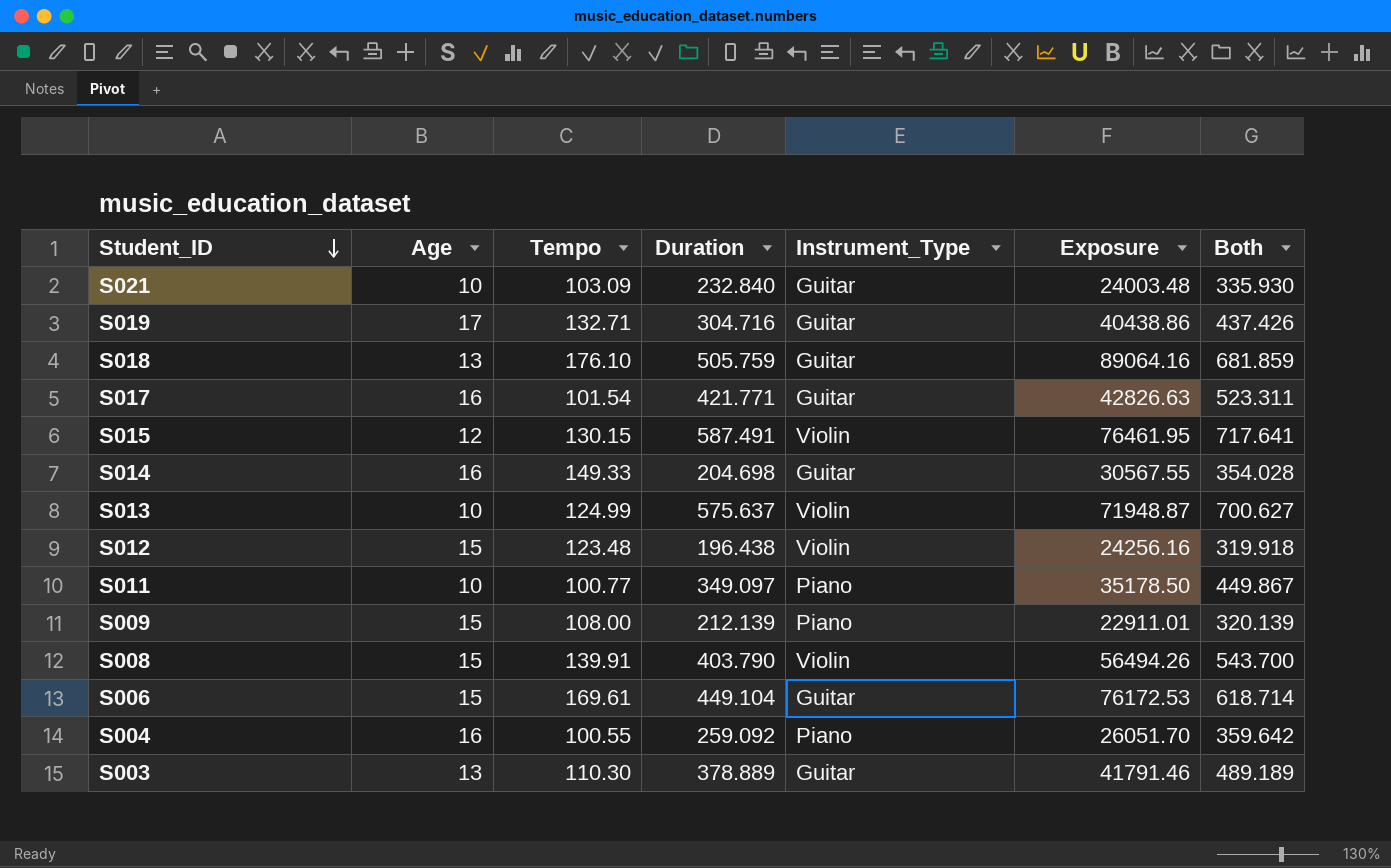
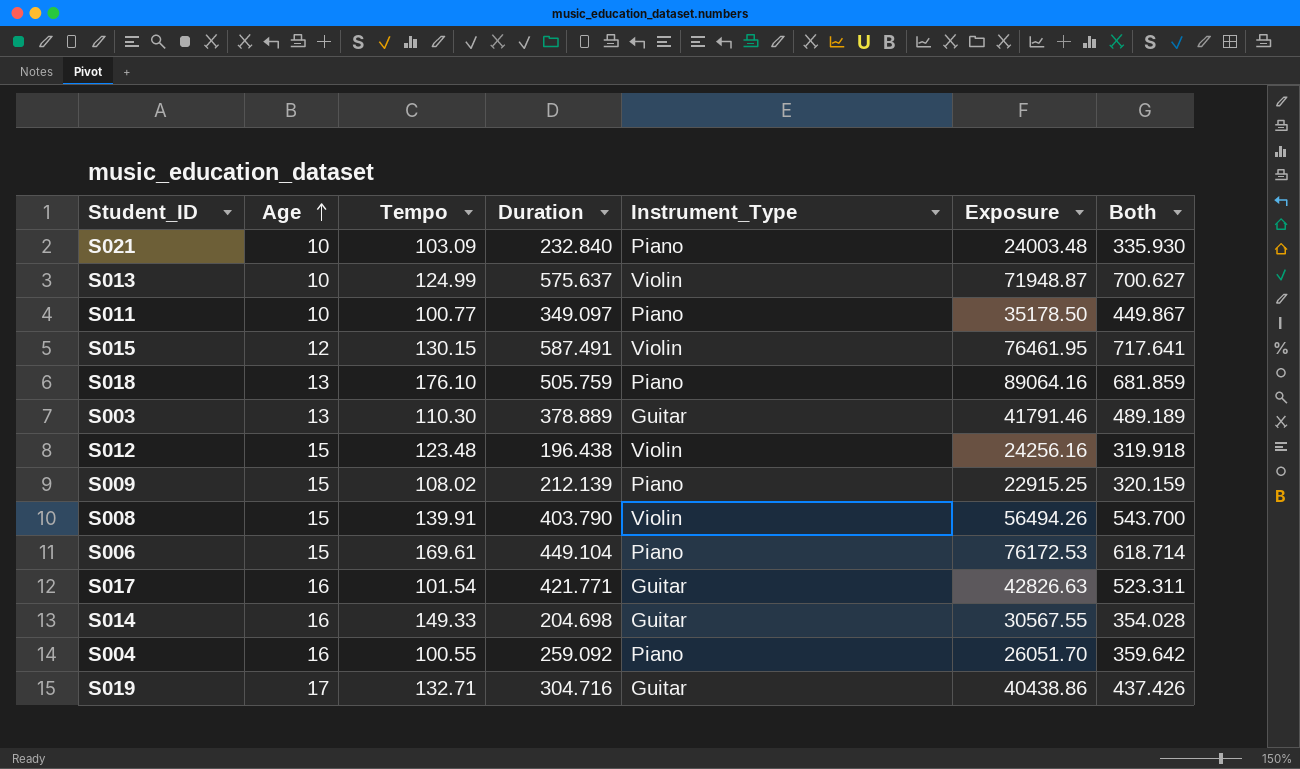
row order: Student_ID descending -> Age ascending
S021 | Instrument_Type: Guitar -> Piano
S018 | Instrument_Type: Guitar -> Piano
S009 | Tempo: 108.00 -> 108.02
S009 | Exposure: 22911.01 -> 22915.25
S009 | Both: 320.139 -> 320.159
S006 | Instrument_Type: Guitar -> Piano

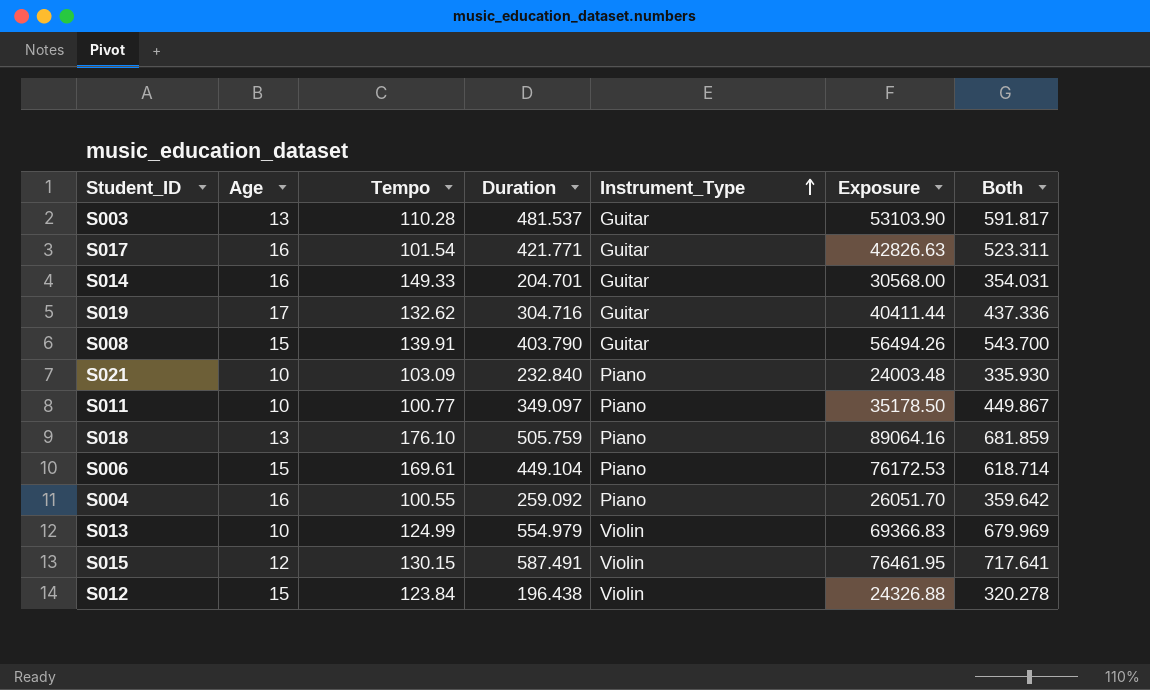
row order: Age ascending -> Instrument_Type ascending
row S009: 15 | 108.02 | 212.139 | Piano | 22915.25 | 320.159 -> none
S003 | Tempo: 110.30 -> 110.28
S003 | Duration: 378.889 -> 481.537
S003 | Exposure: 41791.46 -> 53103.90
S003 | Both: 489.189 -> 591.817
S014 | Duration: 204.698 -> 204.701
S014 | Exposure: 30567.55 -> 30568.00
S014 | Both: 354.028 -> 354.031
S019 | Tempo: 132.71 -> 132.62
S019 | Exposure: 40438.86 -> 40411.44
S019 | Both: 437.426 -> 437.336
S008 | Instrument_Type: Violin -> Guitar
S013 | Duration: 575.637 -> 554.979
S013 | Exposure: 71948.87 -> 69366.83
S013 | Both: 700.627 -> 679.969
S012 | Tempo: 123.48 -> 123.84
S012 | Exposure: 24256.16 -> 24326.88
S012 | Both: 319.918 -> 320.278

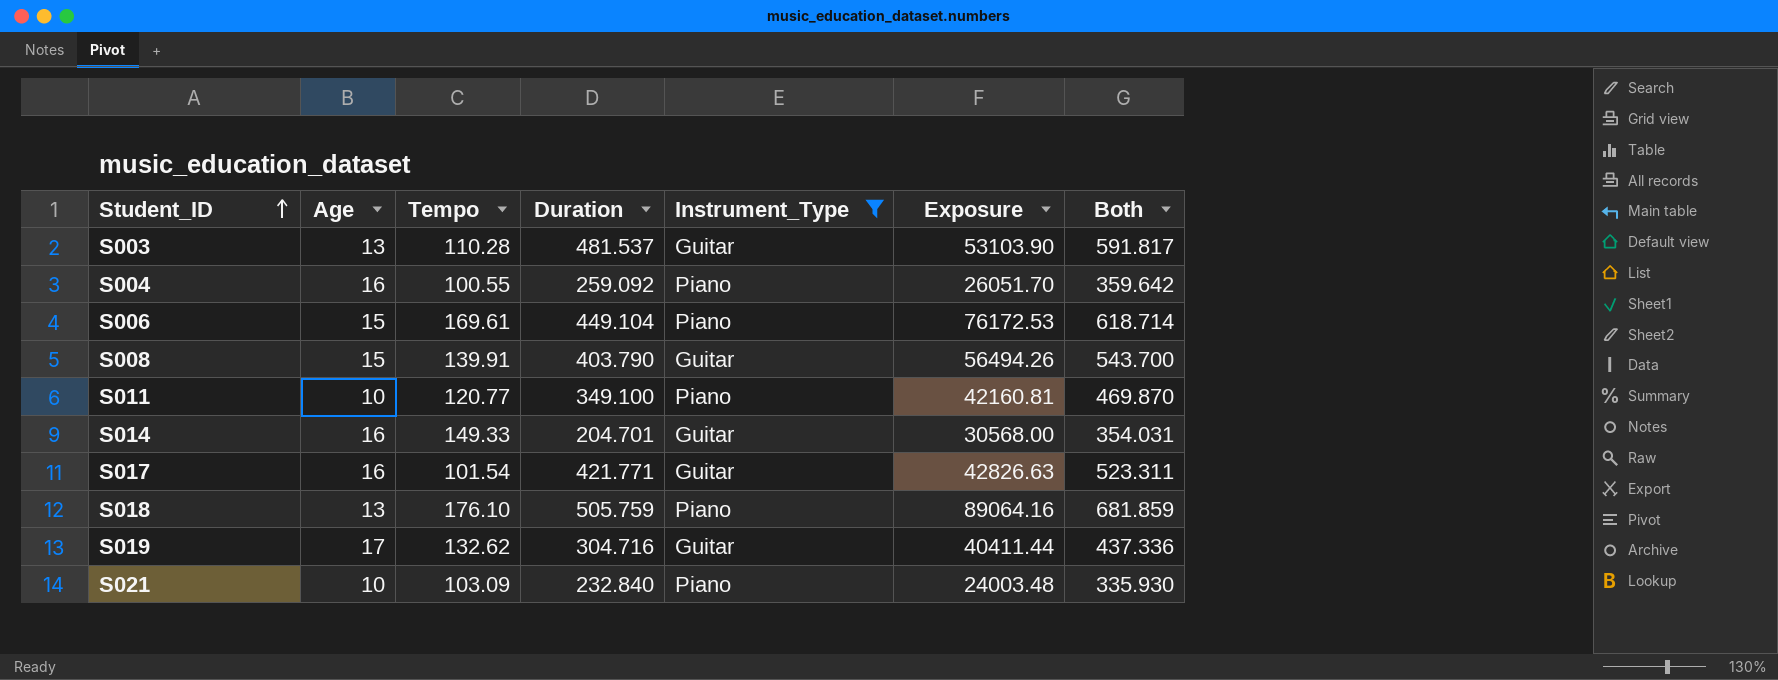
filter: none -> Instrument_Type != Violin
row order: Instrument_Type ascending -> Student_ID ascending
S011 | Tempo: 100.77 -> 120.77
S011 | Duration: 349.097 -> 349.100
S011 | Exposure: 35178.50 -> 42160.81
S011 | Both: 449.867 -> 469.870

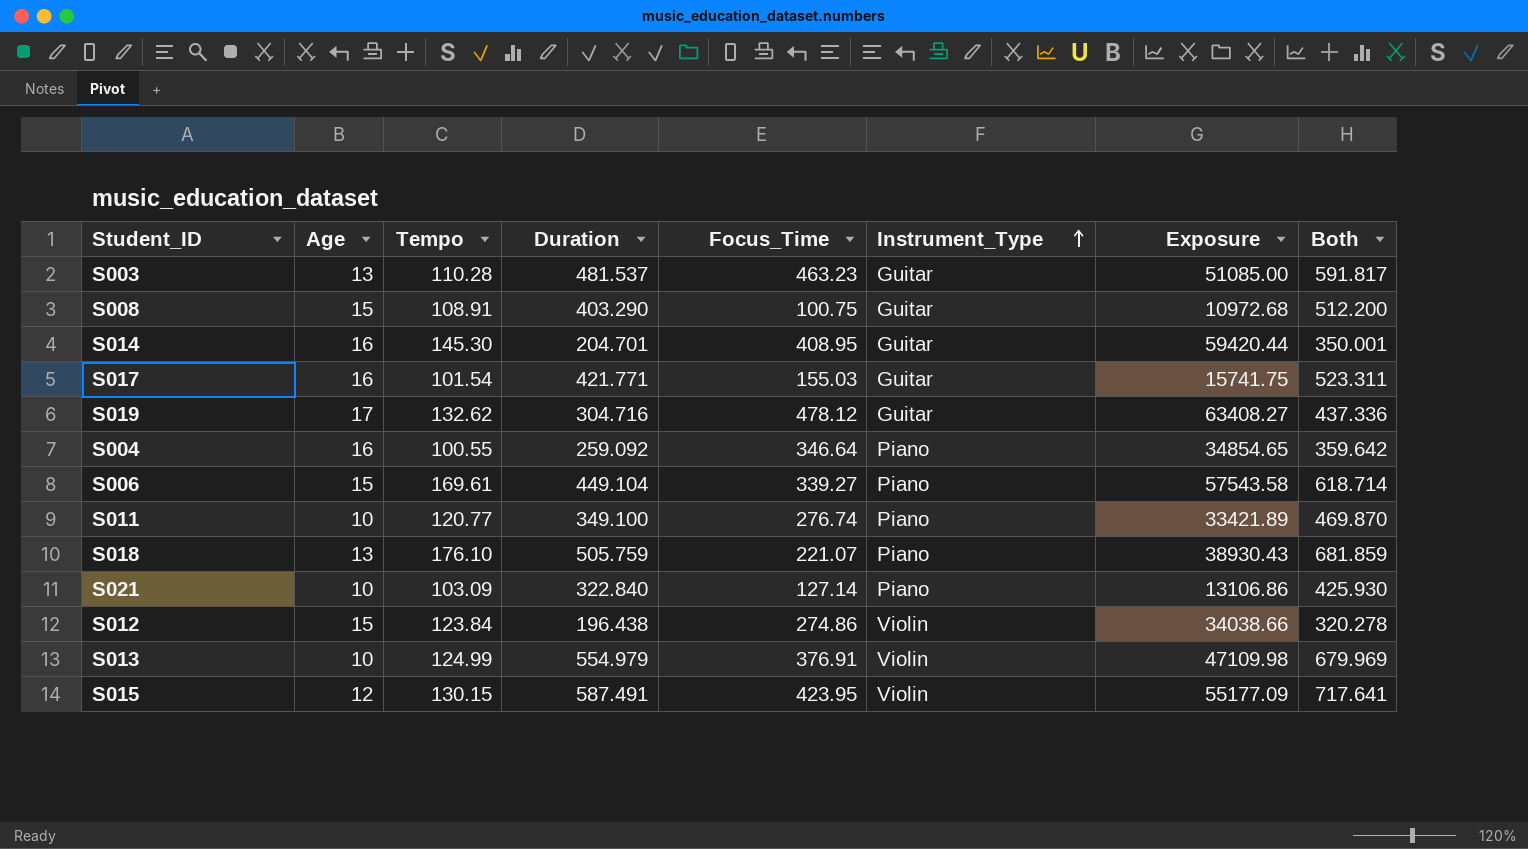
filter: Instrument_Type != Violin -> none
row order: Student_ID ascending -> Instrument_Type ascending
column Focus_Time | position: none -> 5
column Exposure | formula: [Tempo] * [Duration] -> [Tempo] * [Focus_Time]
S008 | Tempo: 139.91 -> 108.91
S008 | Duration: 403.790 -> 403.290
S008 | Both: 543.700 -> 512.200
S014 | Tempo: 149.33 -> 145.30
S014 | Both: 354.031 -> 350.001
S021 | Duration: 232.840 -> 322.840
S021 | Both: 335.930 -> 425.930

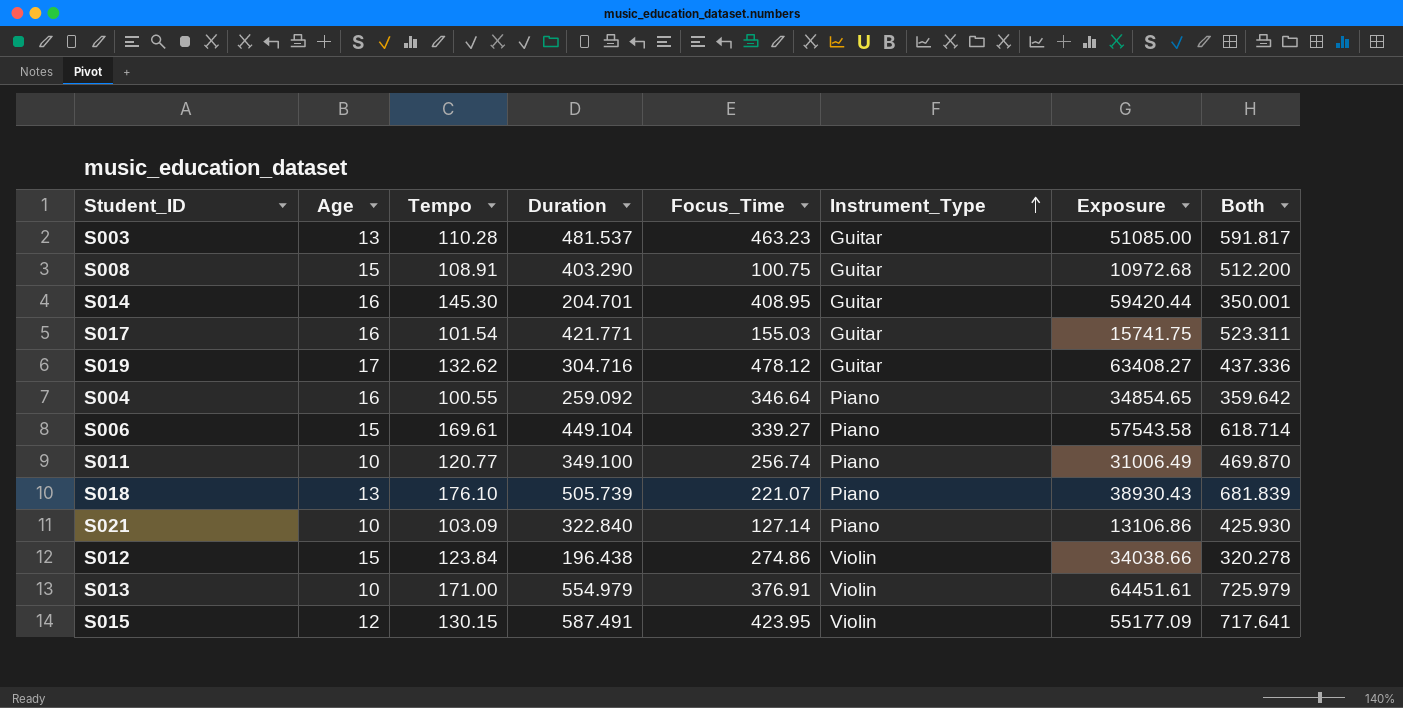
S011 | Focus_Time: 276.74 -> 256.74
S011 | Exposure: 33421.89 -> 31006.49
S018 | Duration: 505.759 -> 505.739
S018 | Both: 681.859 -> 681.839
S013 | Tempo: 124.99 -> 171.00
S013 | Exposure: 47109.98 -> 64451.61
S013 | Both: 679.969 -> 725.979

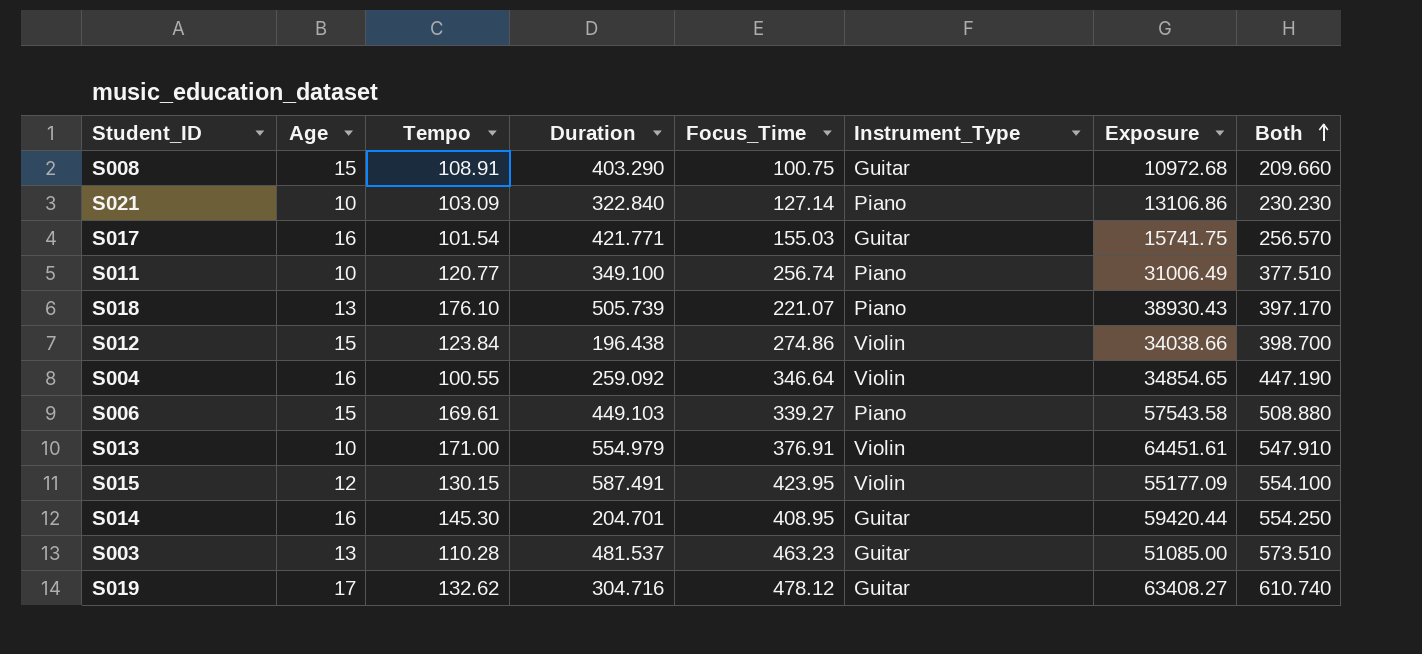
row order: Instrument_Type ascending -> Both ascending
column Both | formula: [Tempo] + [Duration] -> [Tempo] + [Focus_Time]
S004 | Instrument_Type: Piano -> Violin
S006 | Duration: 449.104 -> 449.103

